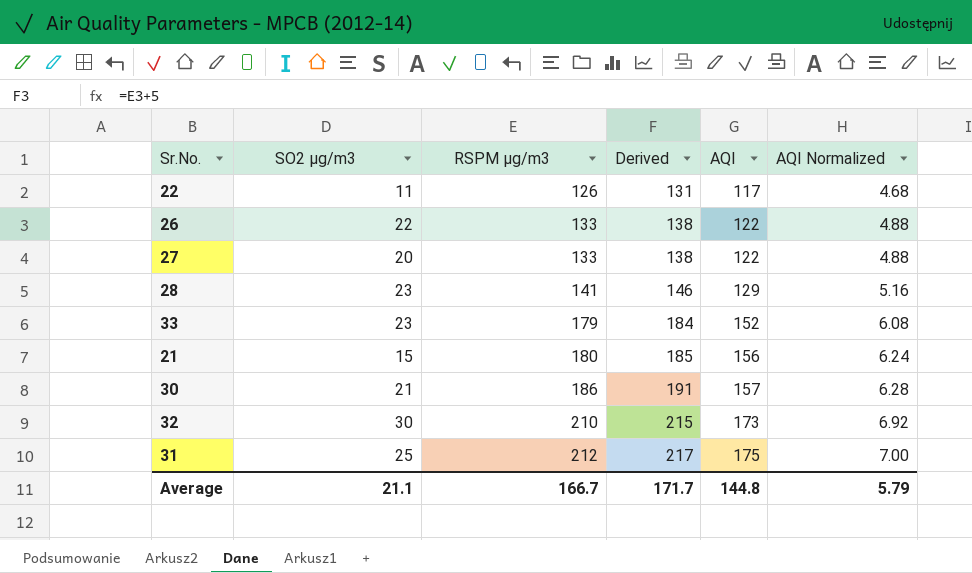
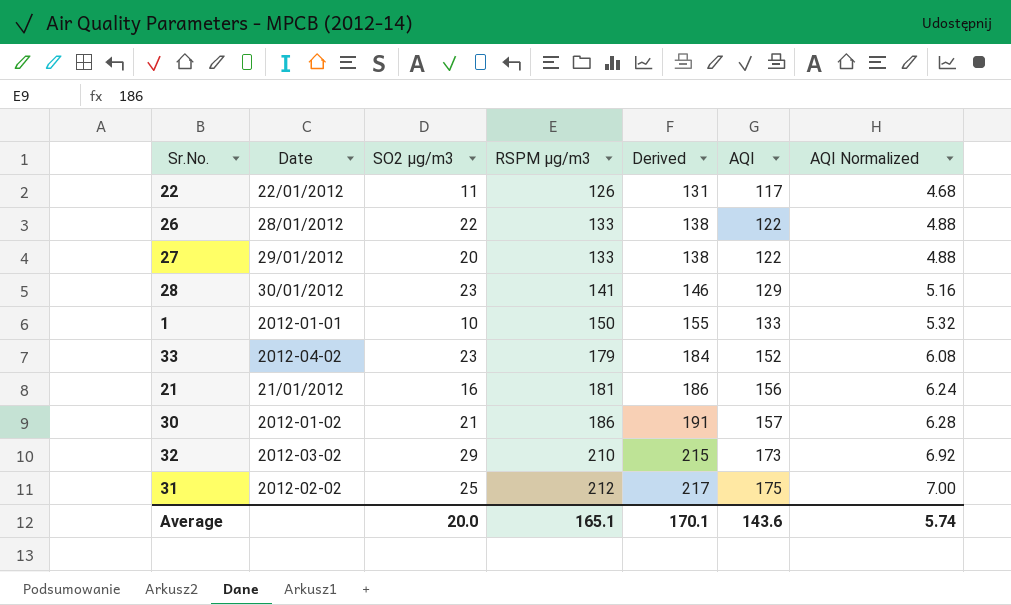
column Date | position: none -> 2
row 1: none -> 2012-01-01 | 10 | 150 | 155 | 133 | 5.32
21 | SO2 µg/m3: 15 -> 16
21 | RSPM µg/m3: 180 -> 181
21 | Derived: 185 -> 186
32 | SO2 µg/m3: 30 -> 29
Average | SO2 µg/m3: 21.1 -> 20.0
Average | RSPM µg/m3: 166.7 -> 165.1
Average | Derived: 171.7 -> 170.1
Average | AQI: 144.8 -> 143.6
Average | AQI Normalized: 5.79 -> 5.74

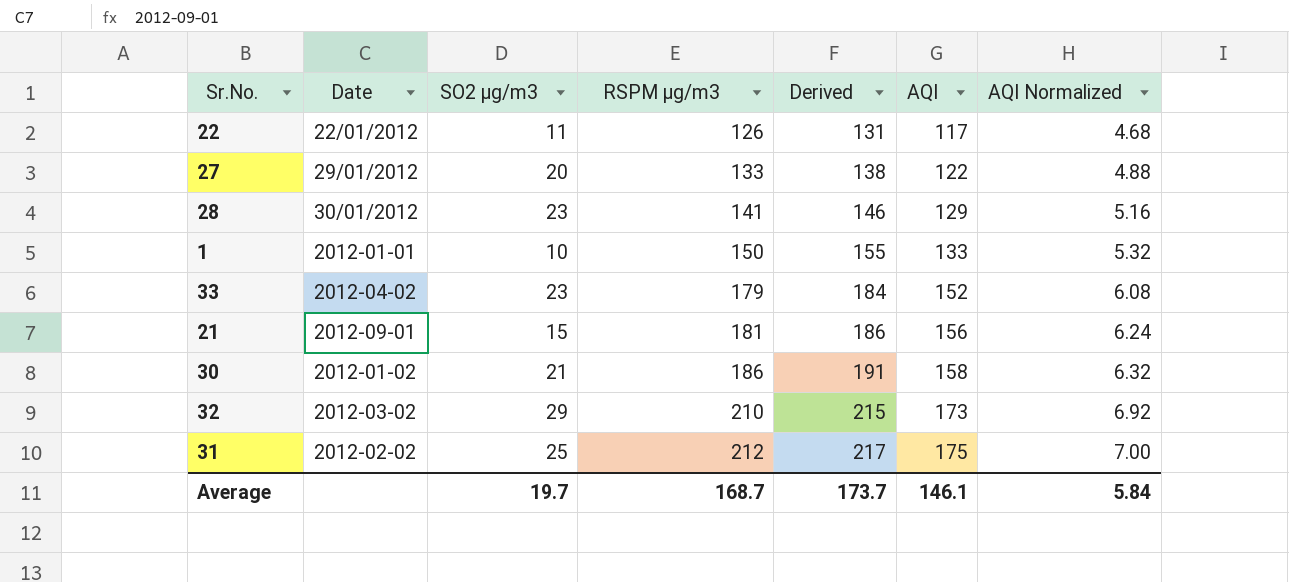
row 26: 28/01/2012 | 22 | 133 | 138 | 122 | 4.88 -> none
21 | Date: 21/01/2012 -> 2012-09-01
21 | SO2 µg/m3: 16 -> 15
30 | AQI: 157 -> 158
30 | AQI Normalized: 6.28 -> 6.32
Average | SO2 µg/m3: 20.0 -> 19.7
Average | RSPM µg/m3: 165.1 -> 168.7
Average | Derived: 170.1 -> 173.7
Average | AQI: 143.6 -> 146.1
Average | AQI Normalized: 5.74 -> 5.84

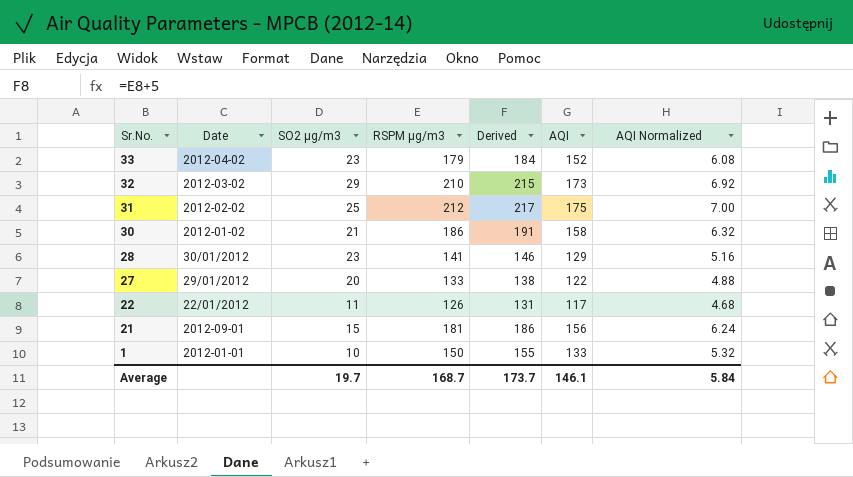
row order: RSPM µg/m3 ascending -> Sr.No. descending

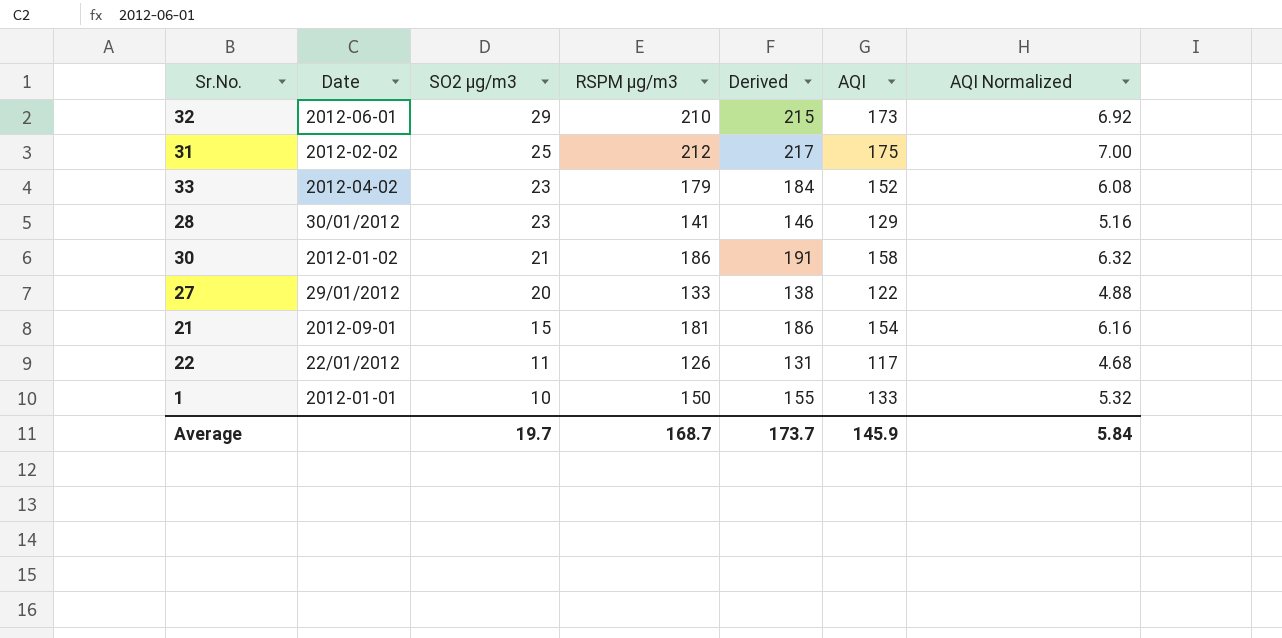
row order: Sr.No. descending -> SO2 µg/m3 descending
32 | Date: 2012-03-02 -> 2012-06-01
21 | AQI: 156 -> 154
21 | AQI Normalized: 6.24 -> 6.16
Average | AQI: 146.1 -> 145.9

